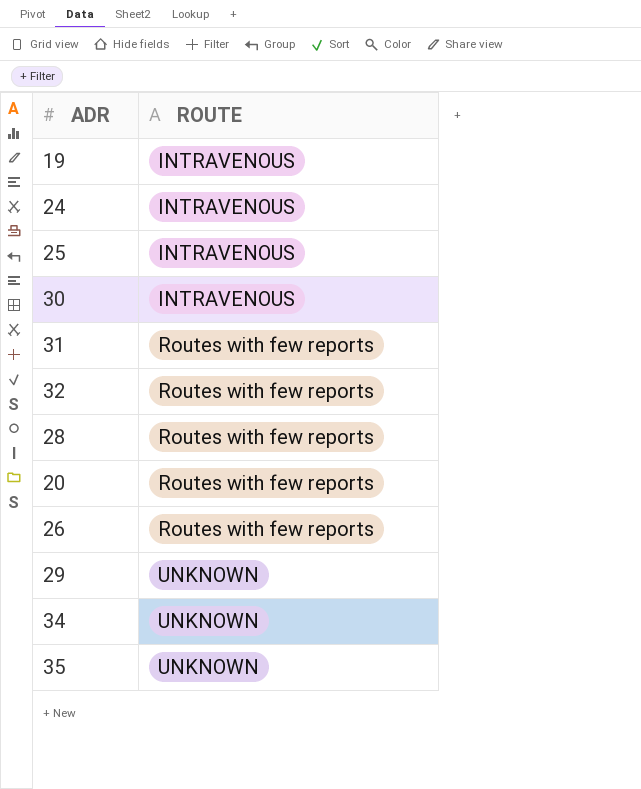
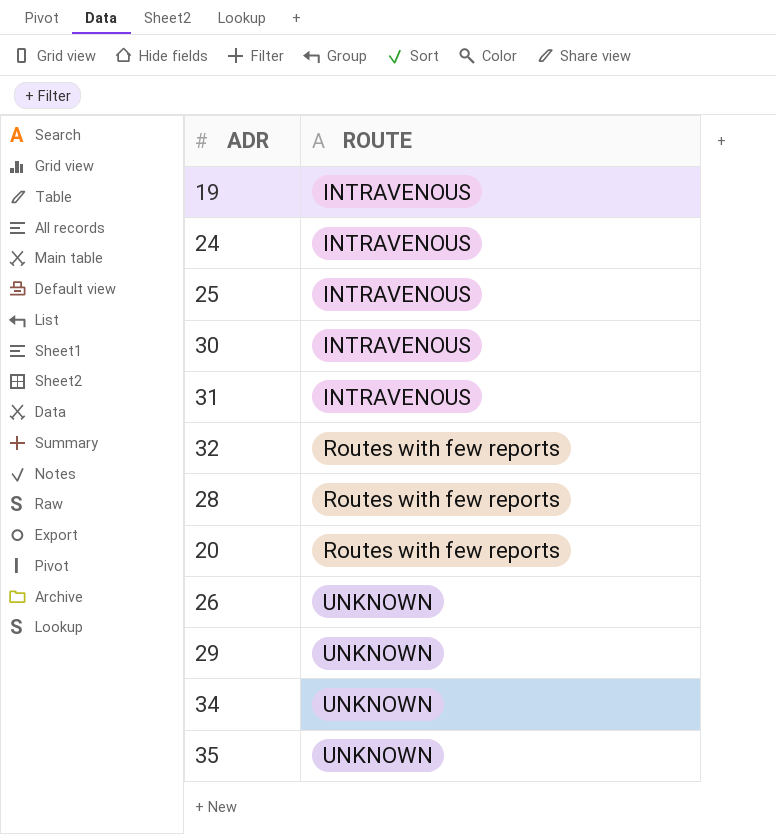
31 | ROUTE: Routes with few reports -> INTRAVENOUS
26 | ROUTE: Routes with few reports -> UNKNOWN

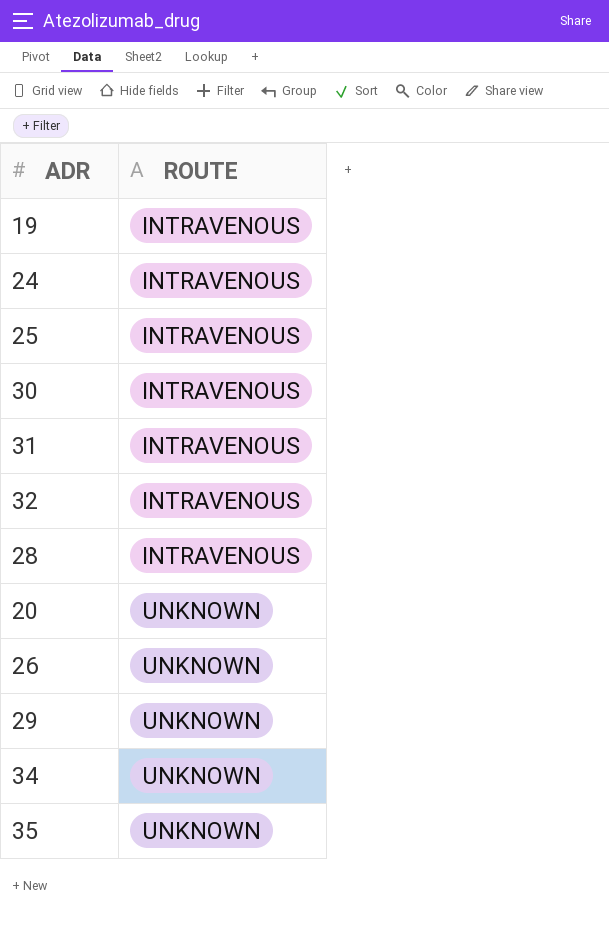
32 | ROUTE: Routes with few reports -> INTRAVENOUS
28 | ROUTE: Routes with few reports -> INTRAVENOUS
20 | ROUTE: Routes with few reports -> UNKNOWN

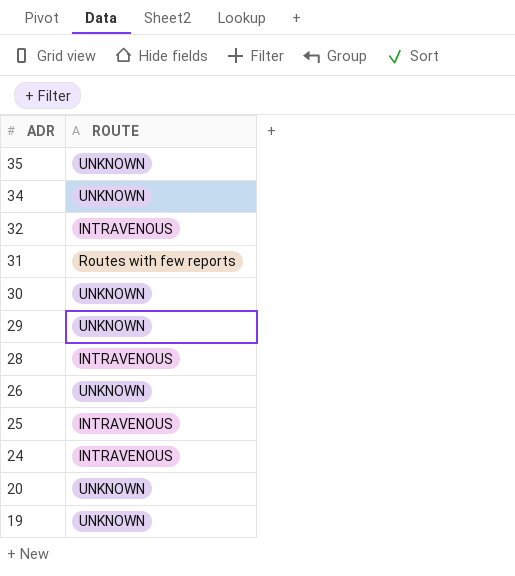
row order: ROUTE ascending -> ADR descending
31 | ROUTE: INTRAVENOUS -> Routes with few reports
30 | ROUTE: INTRAVENOUS -> UNKNOWN
19 | ROUTE: INTRAVENOUS -> UNKNOWN

